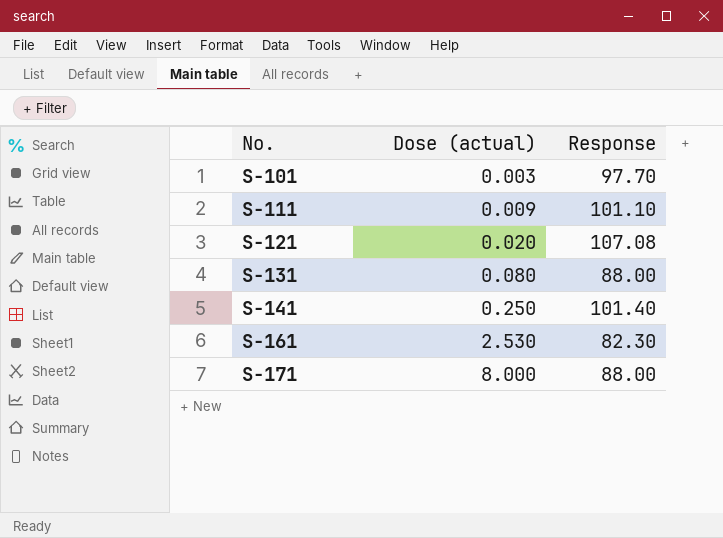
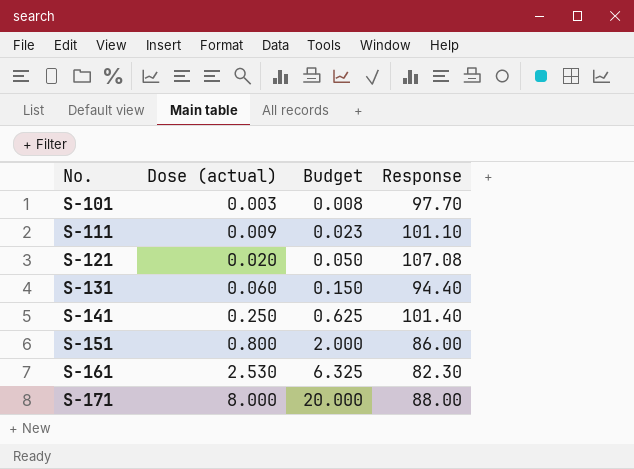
column Budget | formula: none -> [Dose (actual)] * 2.5
S-131 | Dose (actual): 0.080 -> 0.060
S-131 | Response: 88.00 -> 94.40
row S-151: none -> 0.800 | 2.000 | 86.00

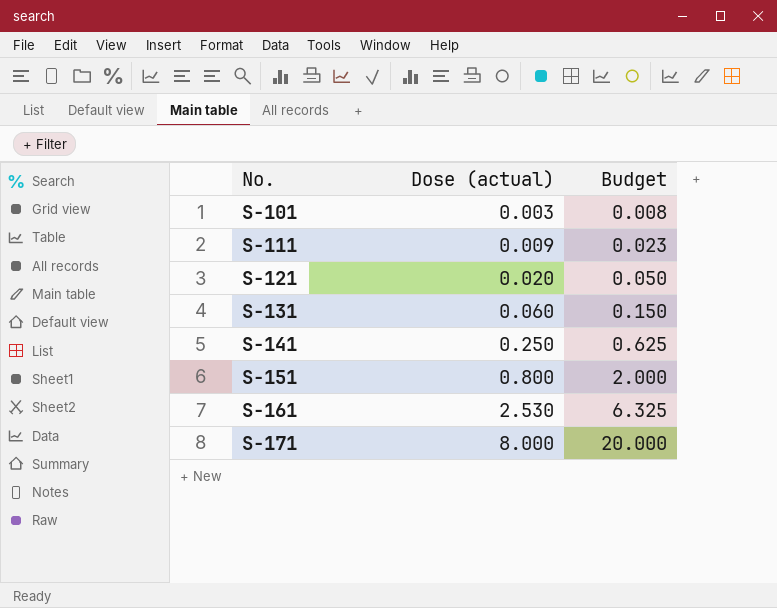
column Response | position: 4 -> none

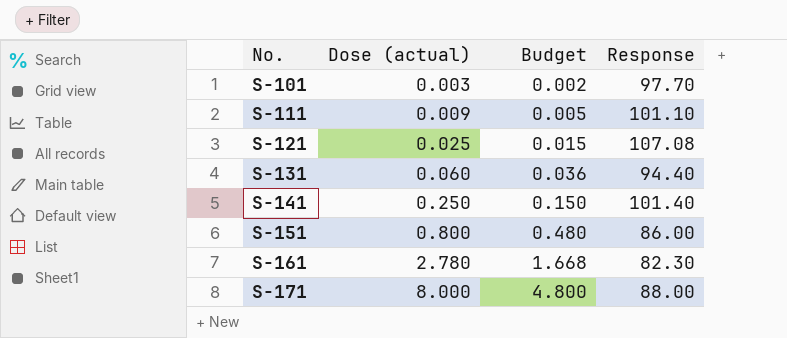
column Budget | formula: [Dose (actual)] * 2.5 -> [Dose (actual)] * 0.6
column Response | position: none -> 4
S-121 | Dose (actual): 0.020 -> 0.025
S-161 | Dose (actual): 2.530 -> 2.780

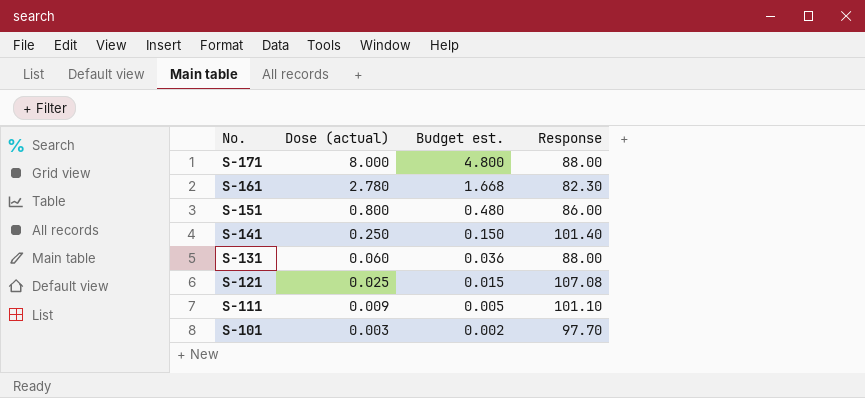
row order: No. ascending -> No. descending
column name: Budget -> Budget est.
S-131 | Response: 94.40 -> 88.00

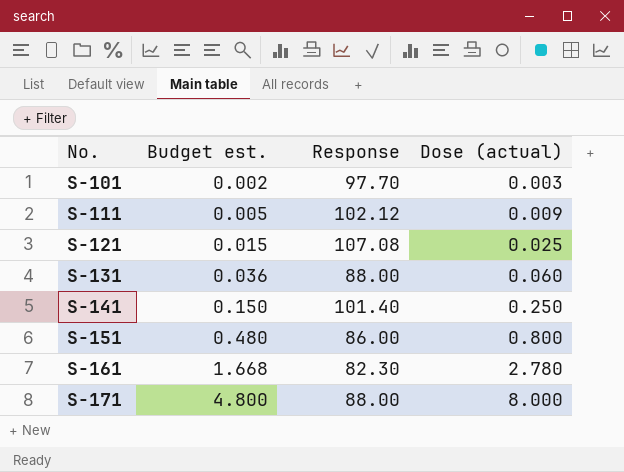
row order: No. descending -> No. ascending
column Dose (actual) | position: 2 -> 4
S-111 | Response: 101.10 -> 102.12

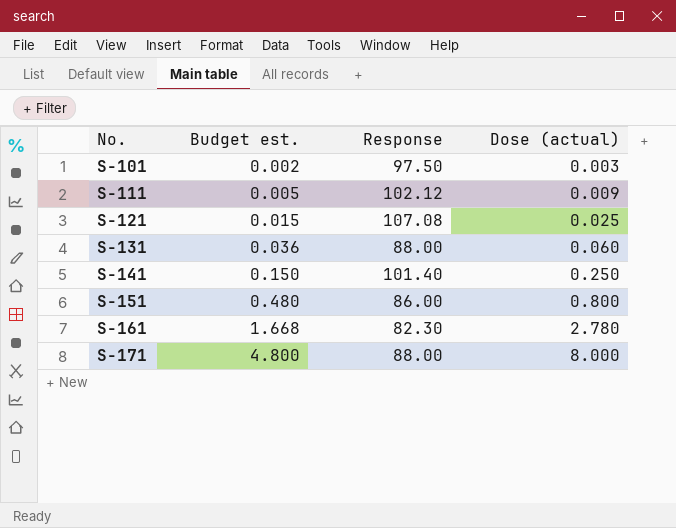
S-101 | Response: 97.70 -> 97.50

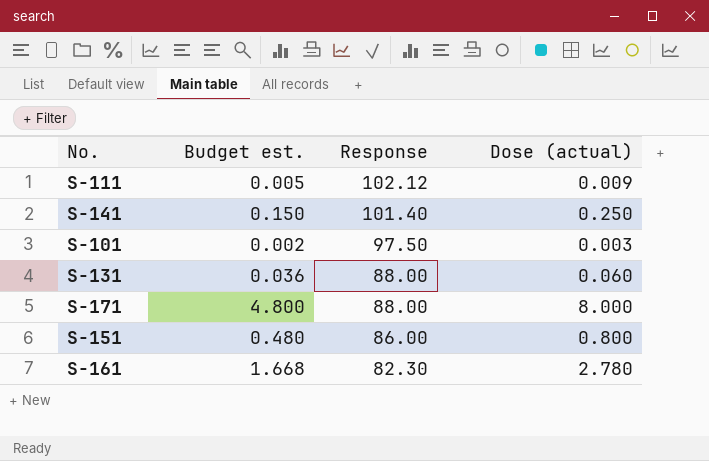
row order: No. ascending -> Response descending
row S-121: 0.015 | 107.08 | 0.025 -> none

